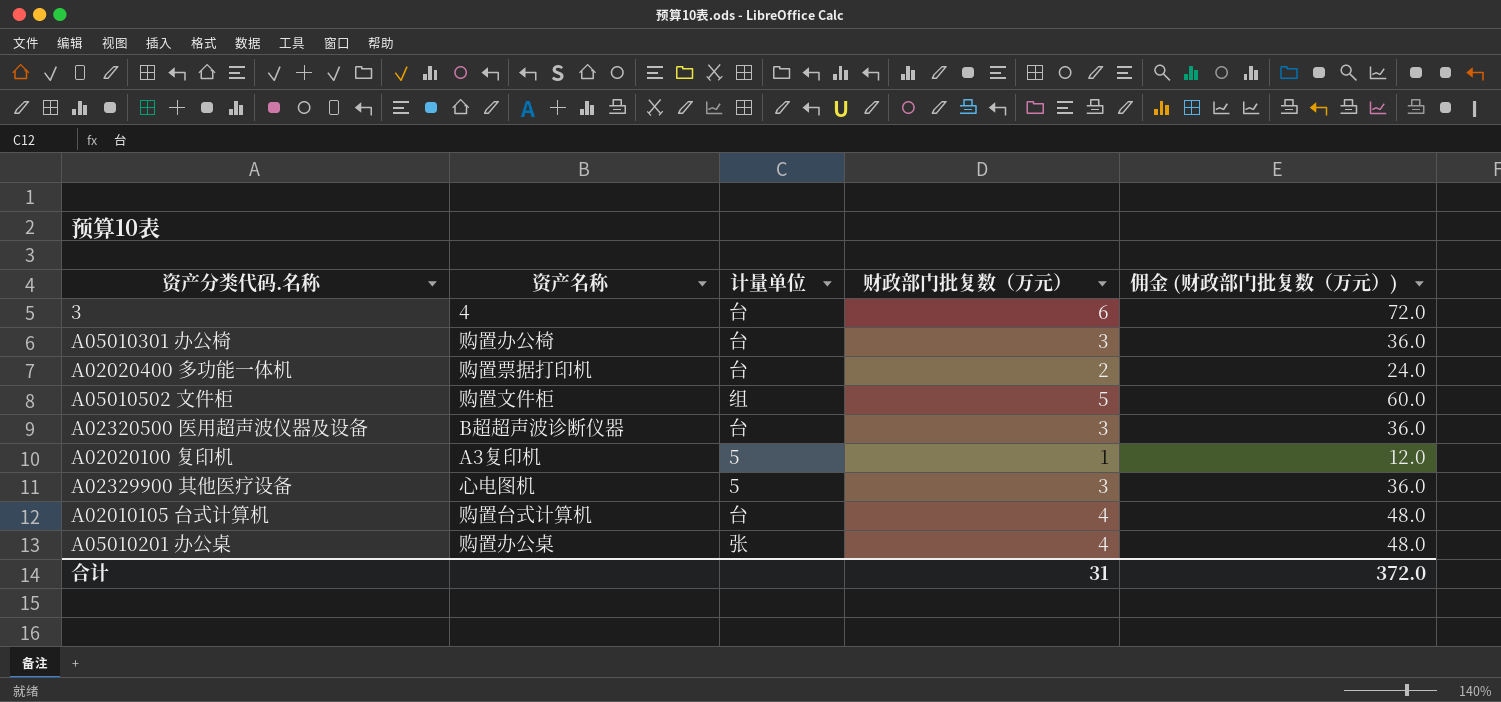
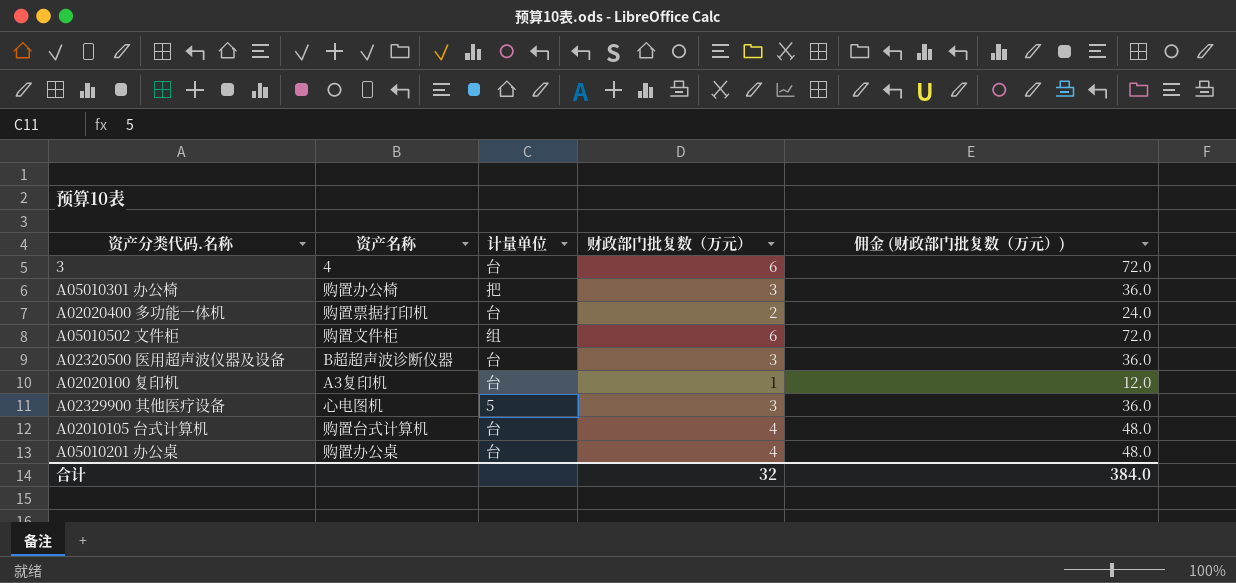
A05010301 办公椅 | 计量单位: 台 -> 把
A05010502 文件柜 | 财政部门批复数（万元）: 5 -> 6
A05010502 文件柜 | 佣金 (财政部门批复数（万元）): 60.0 -> 72.0
A02020100 复印机 | 计量单位: 5 -> 台
A05010201 办公桌 | 计量单位: 张 -> 台
合计 | 财政部门批复数（万元）: 31 -> 32
合计 | 佣金 (财政部门批复数（万元）): 372.0 -> 384.0

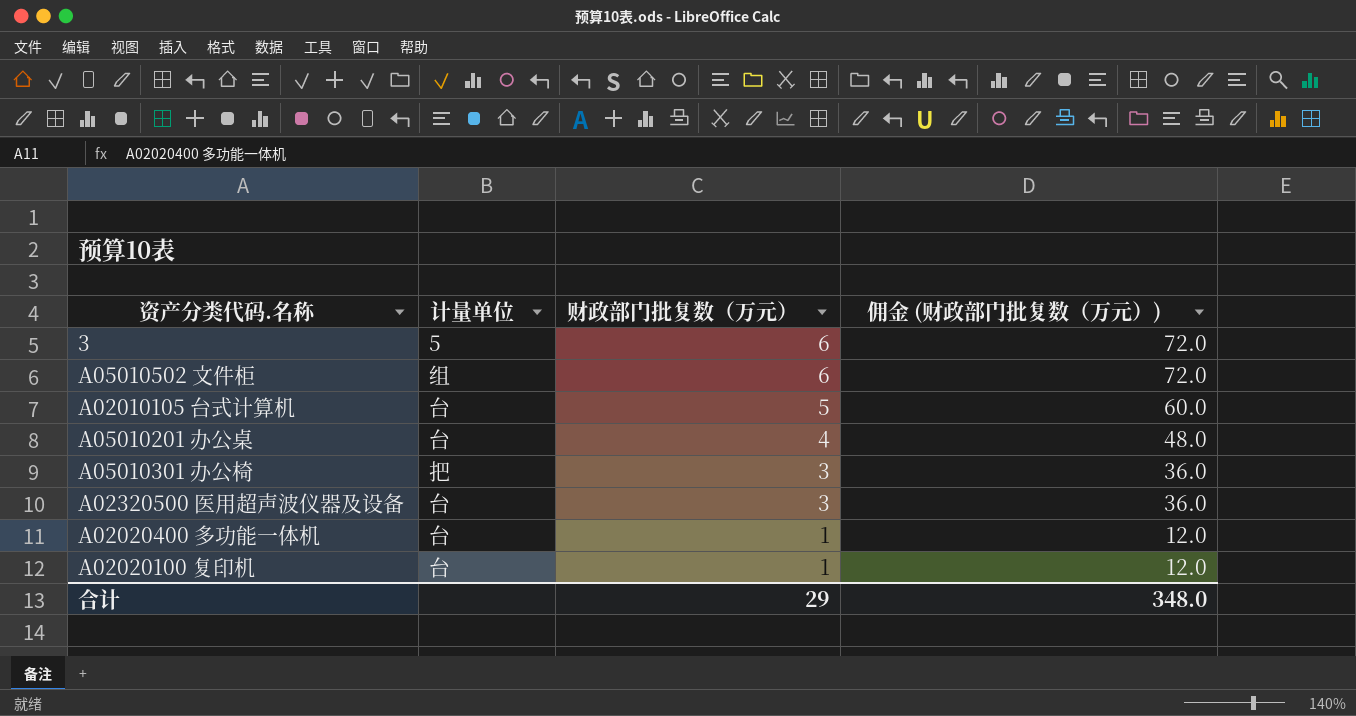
row order: none -> 财政部门批复数（万元） descending
column 资产名称 | position: 2 -> none
row A02329900 其他医疗设备: 心电图机 | 5 | 3 | 36.0 -> none
3 | 计量单位: 台 -> 5
A02010105 台式计算机 | 财政部门批复数（万元）: 4 -> 5
A02010105 台式计算机 | 佣金 (财政部门批复数（万元）): 48.0 -> 60.0
A02020400 多功能一体机 | 财政部门批复数（万元）: 2 -> 1
A02020400 多功能一体机 | 佣金 (财政部门批复数（万元）): 24.0 -> 12.0
合计 | 财政部门批复数（万元）: 32 -> 29
合计 | 佣金 (财政部门批复数（万元）): 384.0 -> 348.0

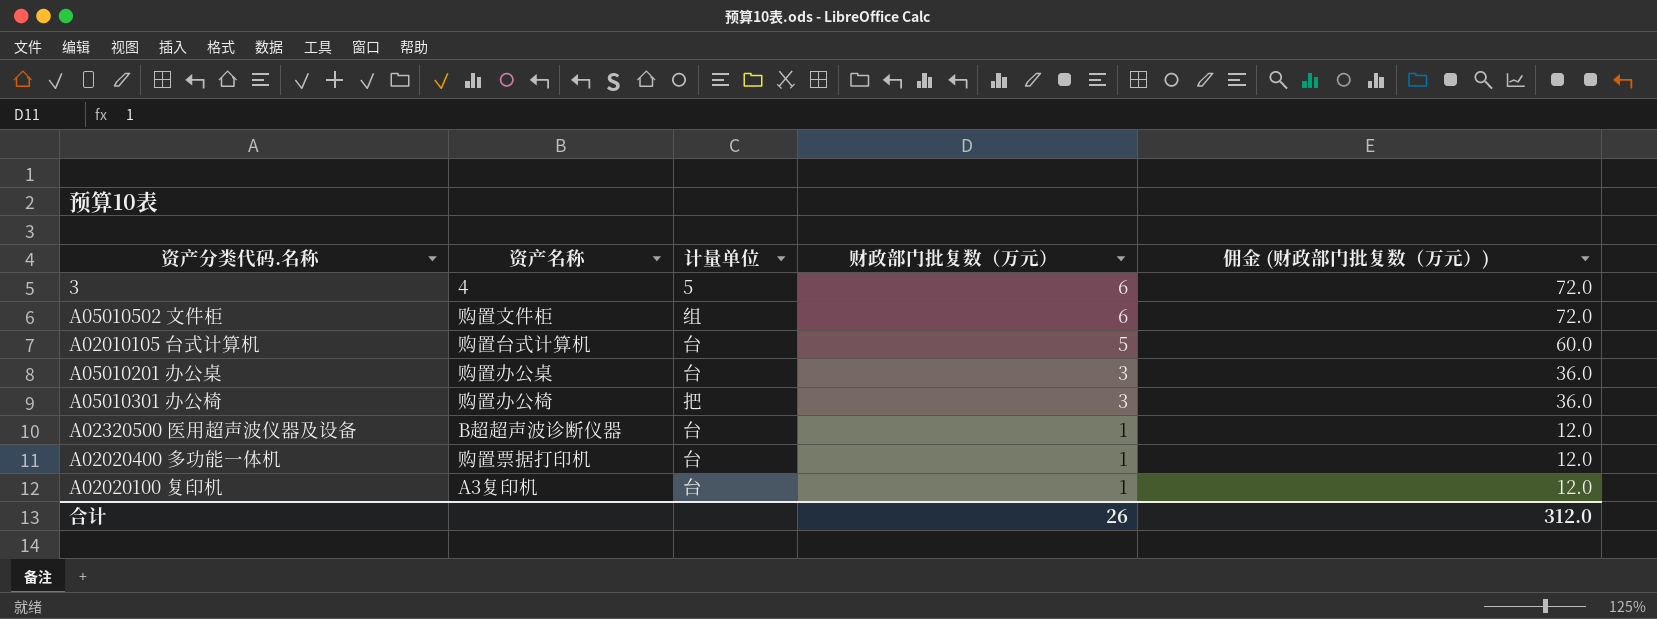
column 资产名称 | position: none -> 2
A05010201 办公桌 | 财政部门批复数（万元）: 4 -> 3
A05010201 办公桌 | 佣金 (财政部门批复数（万元）): 48.0 -> 36.0
A02320500 医用超声波仪器及设备 | 财政部门批复数（万元）: 3 -> 1
A02320500 医用超声波仪器及设备 | 佣金 (财政部门批复数（万元）): 36.0 -> 12.0
合计 | 财政部门批复数（万元）: 29 -> 26
合计 | 佣金 (财政部门批复数（万元）): 348.0 -> 312.0

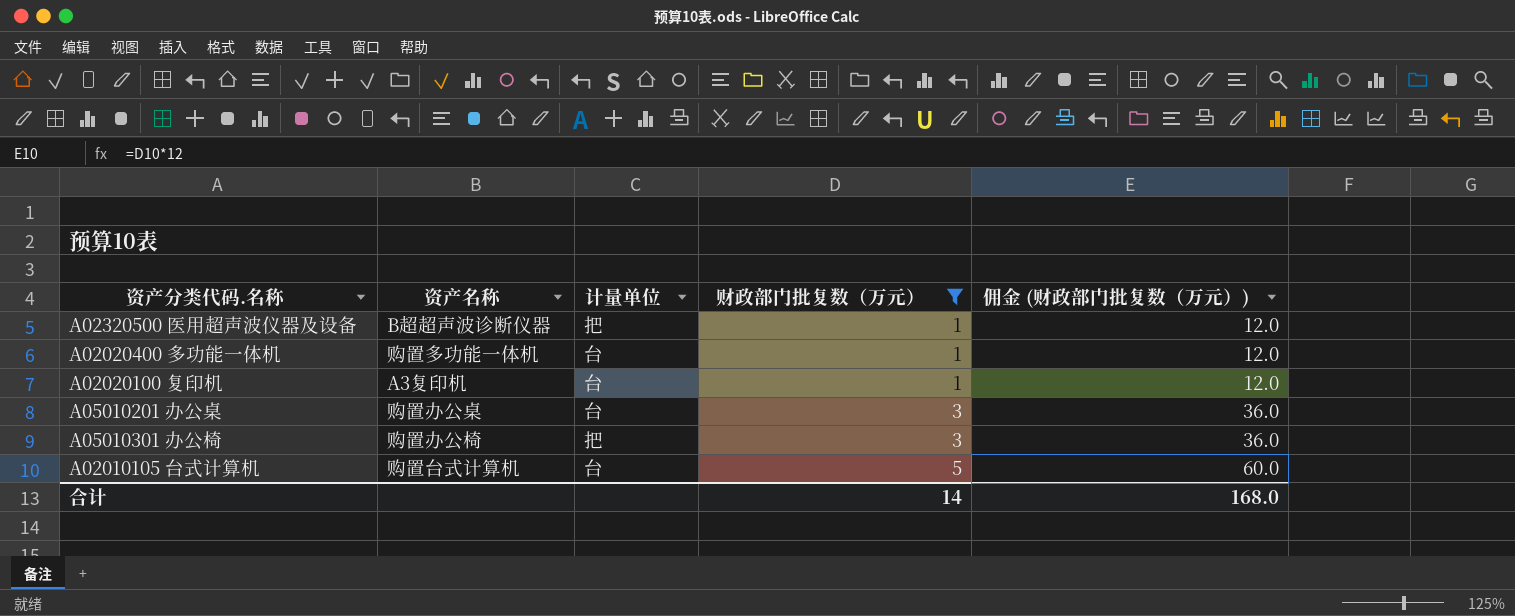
filter: none -> 财政部门批复数（万元） != 6
row order: 财政部门批复数（万元） descending -> 财政部门批复数（万元） ascending
A02320500 医用超声波仪器及设备 | 计量单位: 台 -> 把
A02020400 多功能一体机 | 资产名称: 购置票据打印机 -> 购置多功能一体机
合计 | 财政部门批复数（万元）: 26 -> 14
合计 | 佣金 (财政部门批复数（万元）): 312.0 -> 168.0

